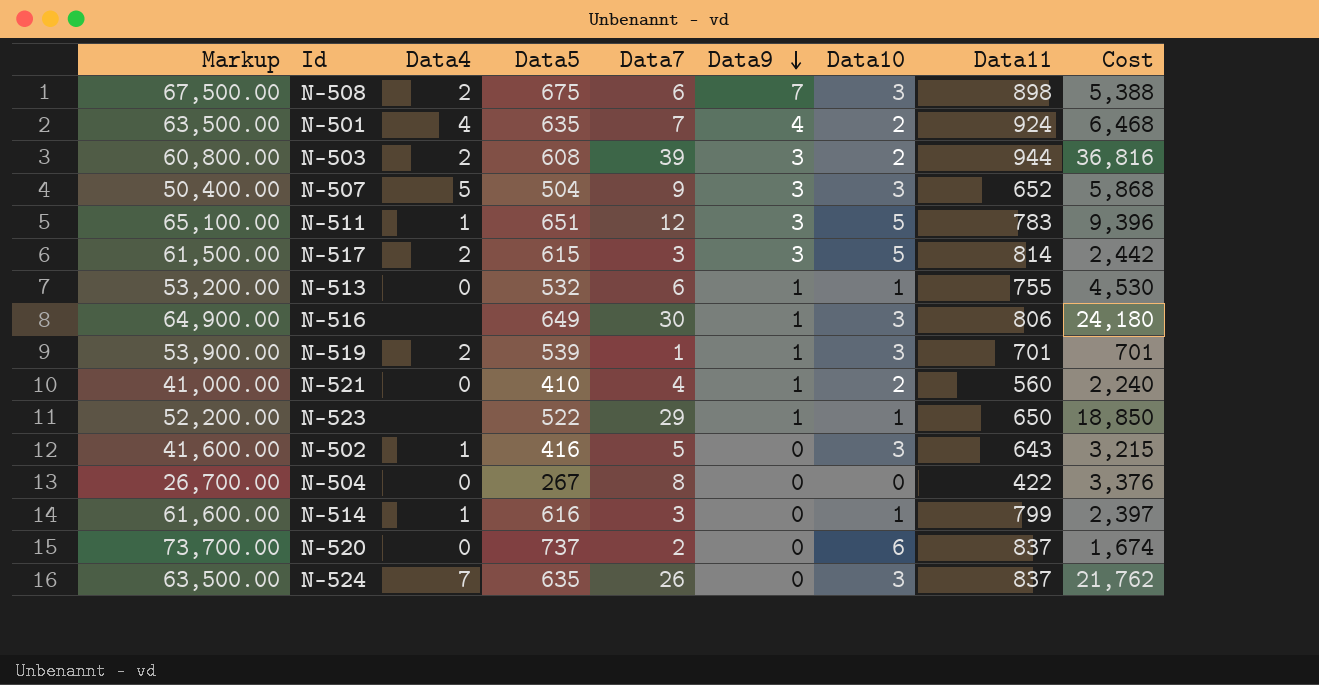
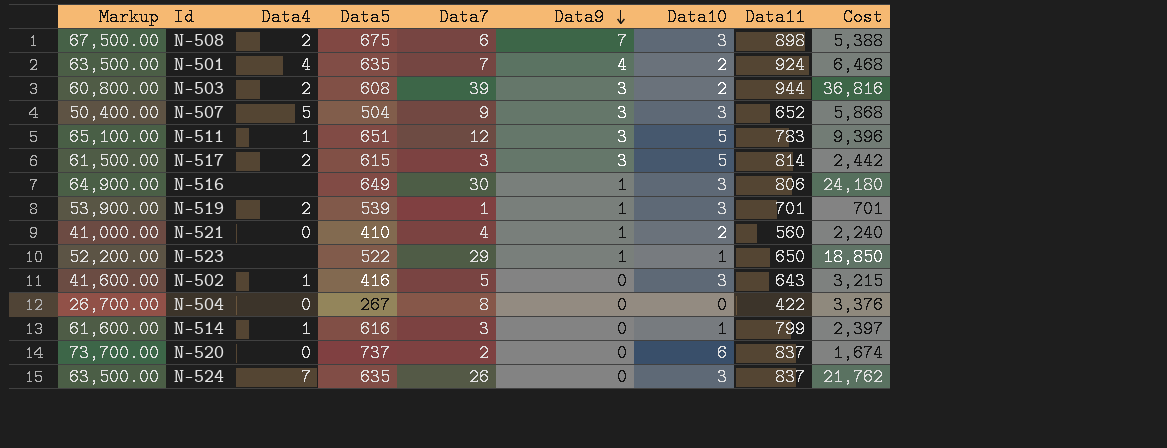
row N-513: 53,200.00 | 0 | 532 | 6 | 1 | 1 | 755 | 4,530 -> none

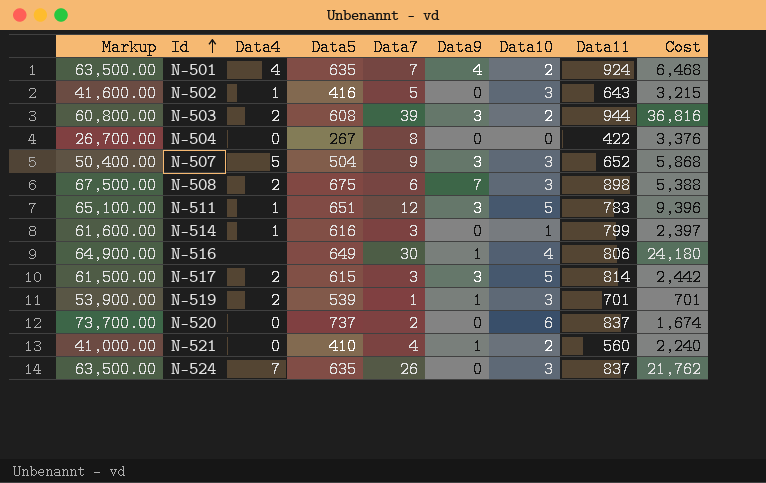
row order: Data9 descending -> Id ascending
row N-523: 52,200.00 | none | 522 | 29 | 1 | 1 | 650 | 18,850 -> none
N-516 | Data10: 3 -> 4

